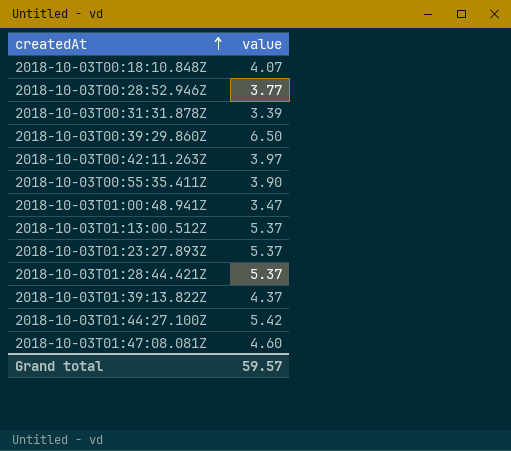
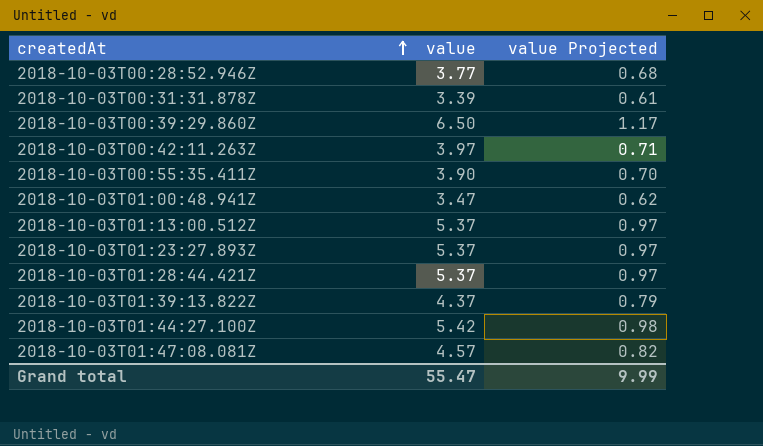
column value Projected | formula: none -> [value] * 0.18
row 2018-10-03T00:18:10.848Z: 4.07 -> none
2018-10-03T01:47:08.081Z | value: 4.60 -> 4.57
Grand total | value: 59.57 -> 55.47

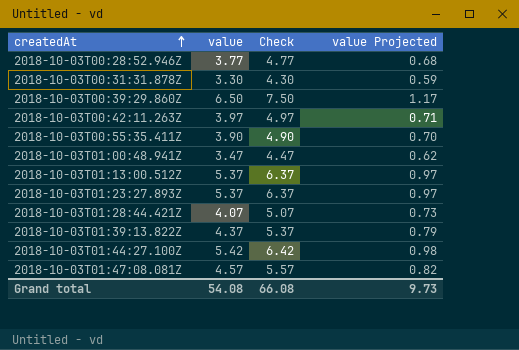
column Check | formula: none -> [value] + 1
2018-10-03T00:31:31.878Z | value: 3.39 -> 3.30
2018-10-03T00:31:31.878Z | value Projected: 0.61 -> 0.59
2018-10-03T01:28:44.421Z | value: 5.37 -> 4.07
2018-10-03T01:28:44.421Z | value Projected: 0.97 -> 0.73
Grand total | value: 55.47 -> 54.08
Grand total | value Projected: 9.99 -> 9.73

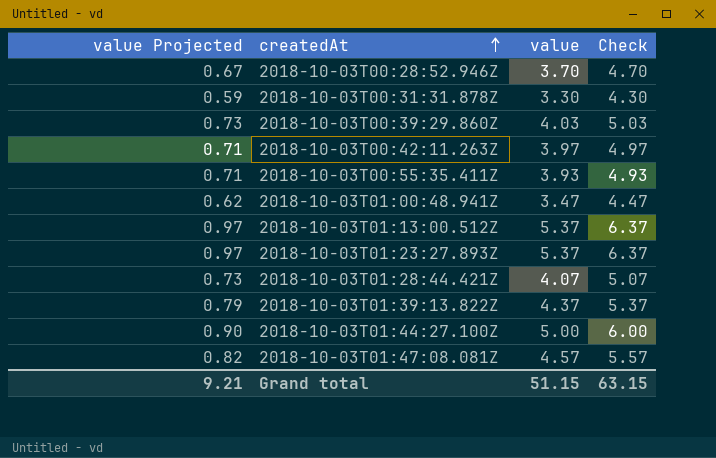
column value Projected | position: 4 -> 1
2018-10-03T00:28:52.946Z | value Projected: 0.68 -> 0.67
2018-10-03T00:28:52.946Z | value: 3.77 -> 3.70
2018-10-03T00:28:52.946Z | Check: 4.77 -> 4.70
2018-10-03T00:39:29.860Z | value Projected: 1.17 -> 0.73
2018-10-03T00:39:29.860Z | value: 6.50 -> 4.03
2018-10-03T00:39:29.860Z | Check: 7.50 -> 5.03
2018-10-03T00:55:35.411Z | value Projected: 0.70 -> 0.71
2018-10-03T00:55:35.411Z | value: 3.90 -> 3.93
2018-10-03T00:55:35.411Z | Check: 4.90 -> 4.93
2018-10-03T01:44:27.100Z | value Projected: 0.98 -> 0.90
2018-10-03T01:44:27.100Z | value: 5.42 -> 5.00
2018-10-03T01:44:27.100Z | Check: 6.42 -> 6.00
Grand total | value Projected: 9.73 -> 9.21
Grand total | value: 54.08 -> 51.15
Grand total | Check: 66.08 -> 63.15

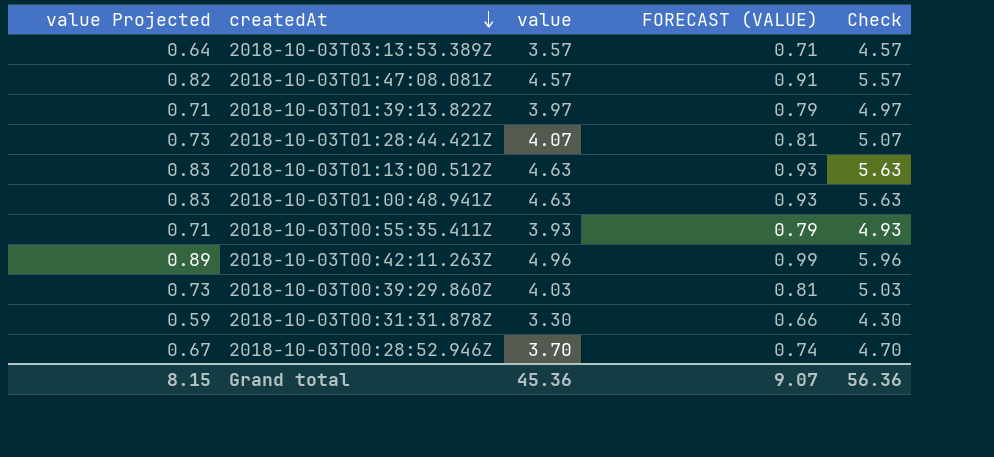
row order: createdAt ascending -> createdAt descending
column FORECAST (VALUE) | formula: none -> [value] * 0.2
row 2018-10-03T01:23:27.893Z: 0.97 | 5.37 | 6.37 -> none
row 2018-10-03T01:44:27.100Z: 0.90 | 5.00 | 6.00 -> none
row 2018-10-03T03:13:53.389Z: none -> 0.64 | 3.57 | 0.71 | 4.57
2018-10-03T01:39:13.822Z | value Projected: 0.79 -> 0.71
2018-10-03T01:39:13.822Z | value: 4.37 -> 3.97
2018-10-03T01:39:13.822Z | Check: 5.37 -> 4.97
2018-10-03T01:13:00.512Z | value Projected: 0.97 -> 0.83
2018-10-03T01:13:00.512Z | value: 5.37 -> 4.63
2018-10-03T01:13:00.512Z | Check: 6.37 -> 5.63
2018-10-03T01:00:48.941Z | value Projected: 0.62 -> 0.83
2018-10-03T01:00:48.941Z | value: 3.47 -> 4.63
2018-10-03T01:00:48.941Z | Check: 4.47 -> 5.63
2018-10-03T00:42:11.263Z | value Projected: 0.71 -> 0.89
2018-10-03T00:42:11.263Z | value: 3.97 -> 4.96
2018-10-03T00:42:11.263Z | Check: 4.97 -> 5.96
Grand total | value Projected: 9.21 -> 8.15
Grand total | value: 51.15 -> 45.36
Grand total | Check: 63.15 -> 56.36

